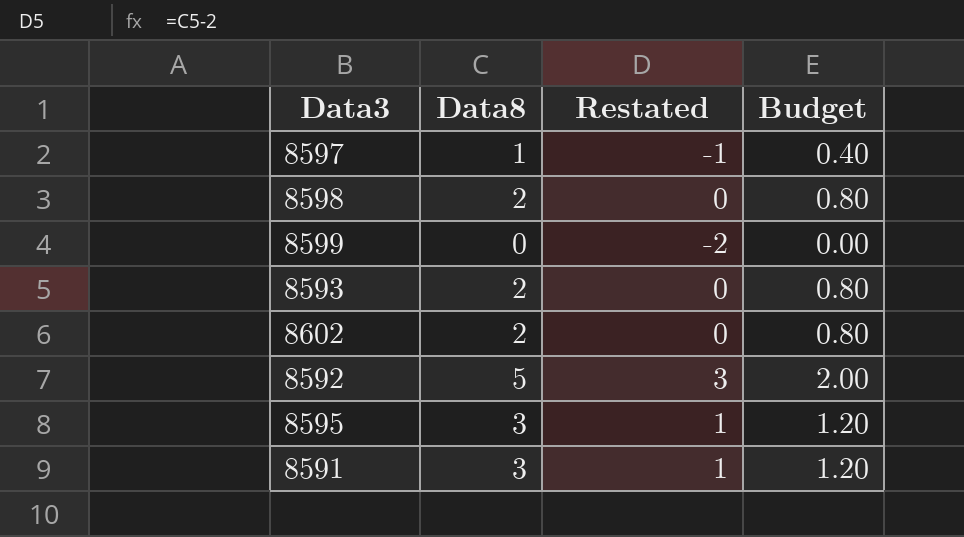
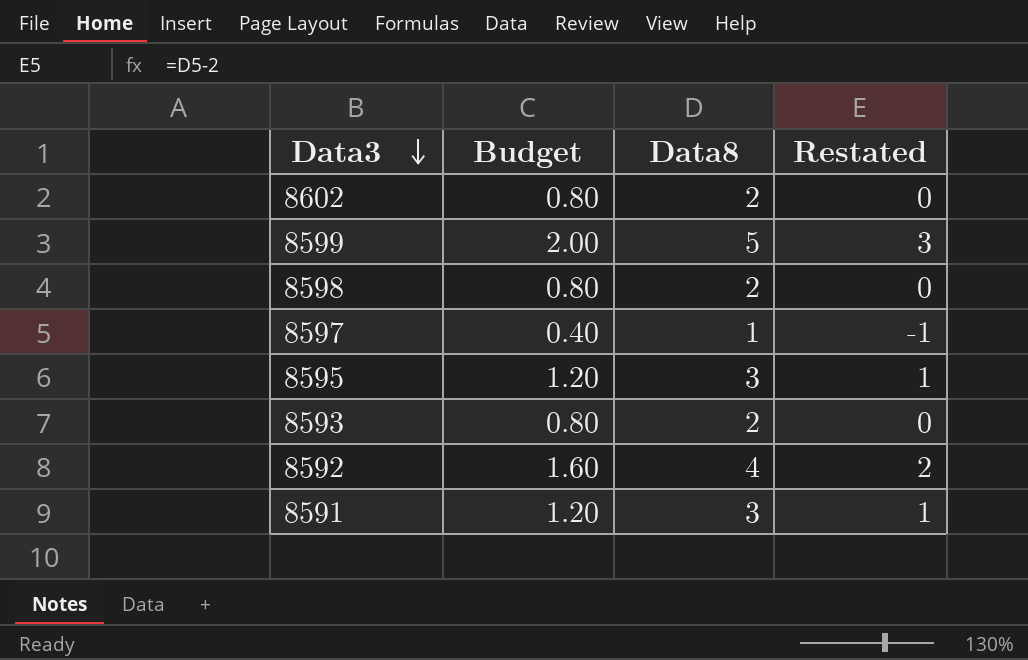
row order: none -> Data3 descending
column Budget | position: 4 -> 2
8599 | Budget: 0.00 -> 2.00
8599 | Data8: 0 -> 5
8599 | Restated: -2 -> 3
8592 | Budget: 2.00 -> 1.60
8592 | Data8: 5 -> 4
8592 | Restated: 3 -> 2

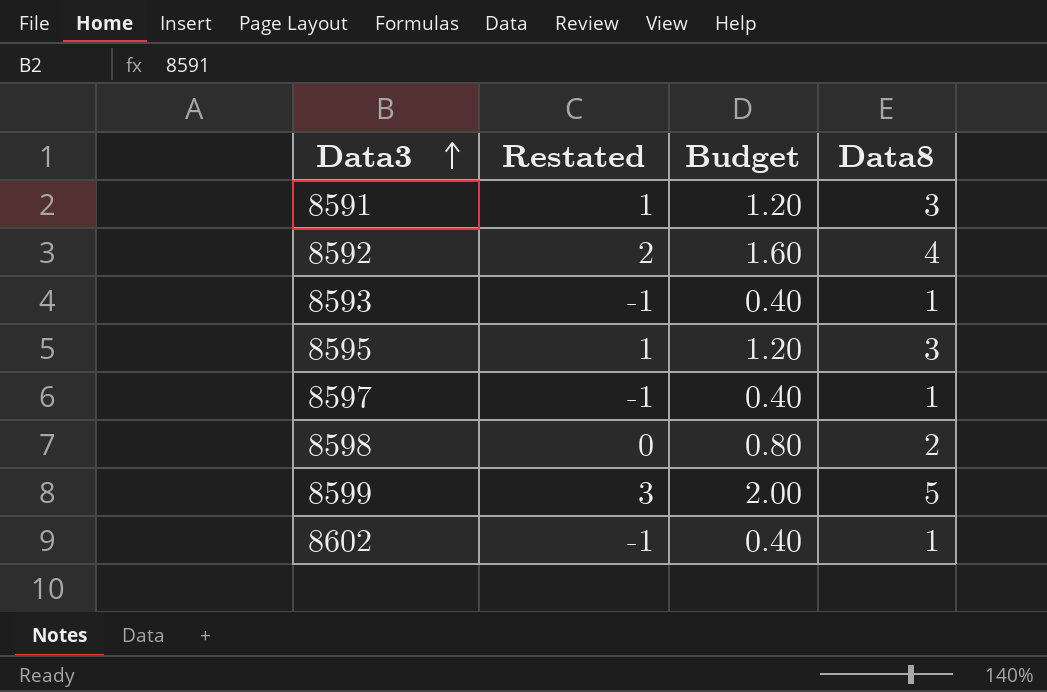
row order: Data3 descending -> Data3 ascending
column Restated | position: 4 -> 2
8593 | Restated: 0 -> -1
8593 | Budget: 0.80 -> 0.40
8593 | Data8: 2 -> 1
8602 | Restated: 0 -> -1
8602 | Budget: 0.80 -> 0.40
8602 | Data8: 2 -> 1

